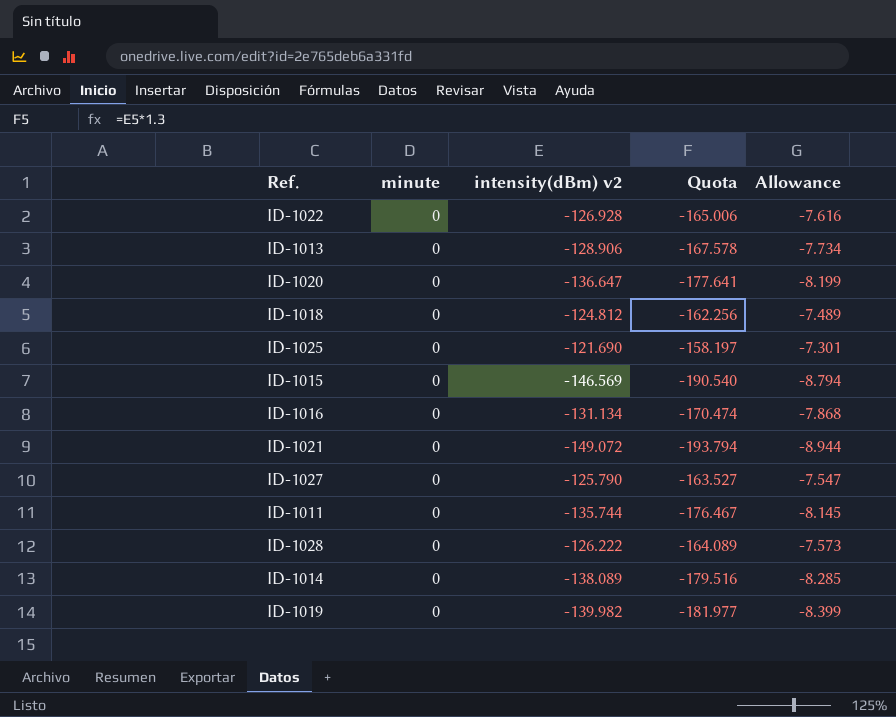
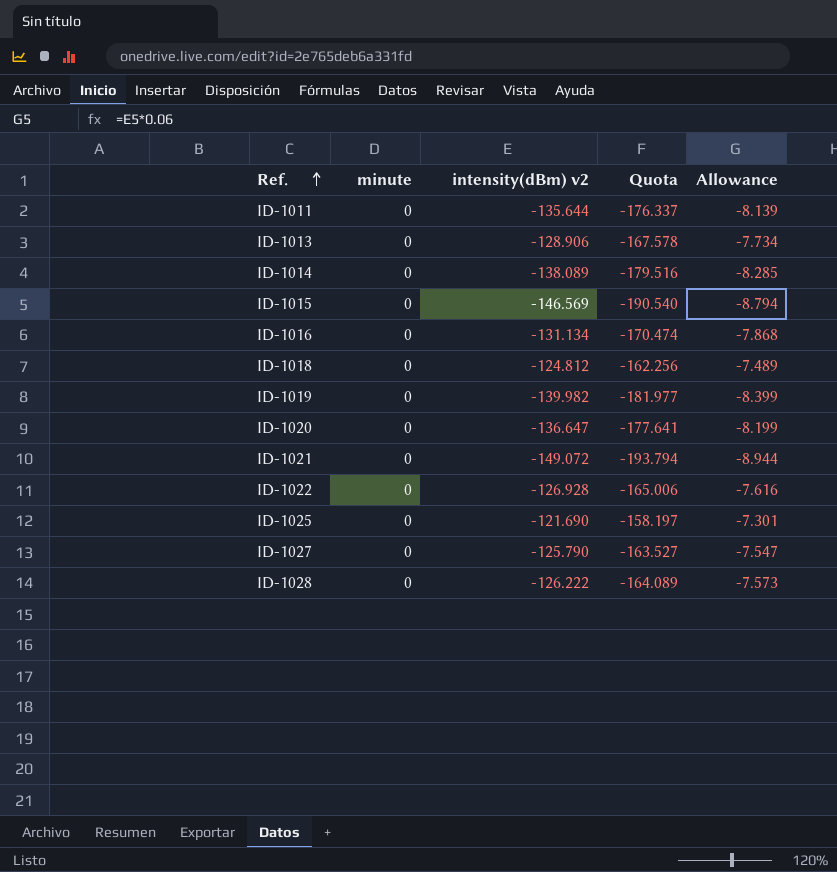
row order: none -> Ref. ascending
ID-1011 | intensity(dBm) v2: -135.744 -> -135.644
ID-1011 | Quota: -176.467 -> -176.337
ID-1011 | Allowance: -8.145 -> -8.139

